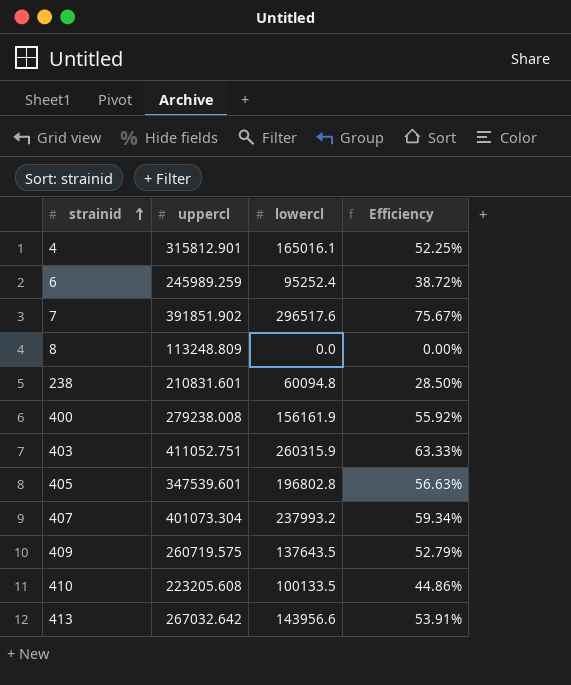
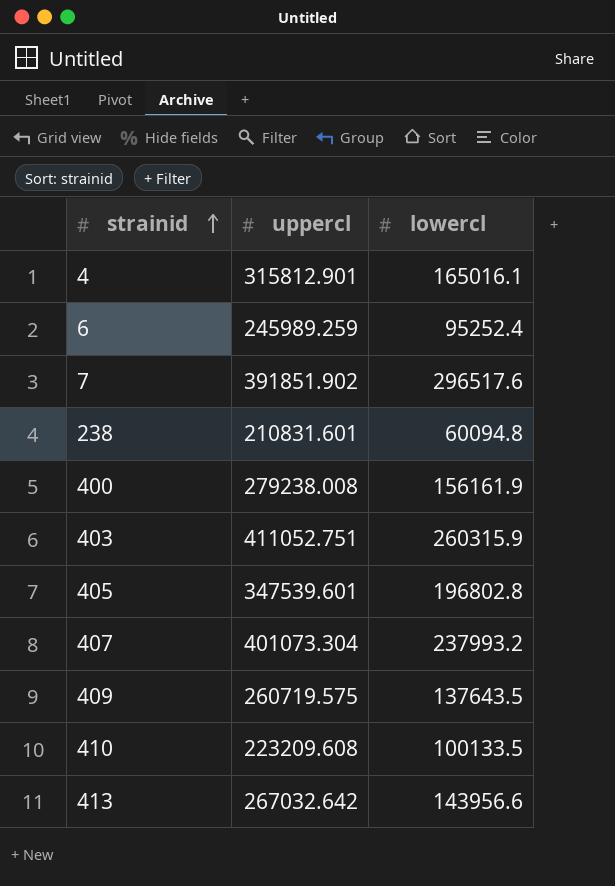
column Efficiency | formula: [lowercl] / [uppercl] -> none
row 8: 113248.809 | 0.0 | 0.00% -> none
410 | uppercl: 223205.608 -> 223209.608

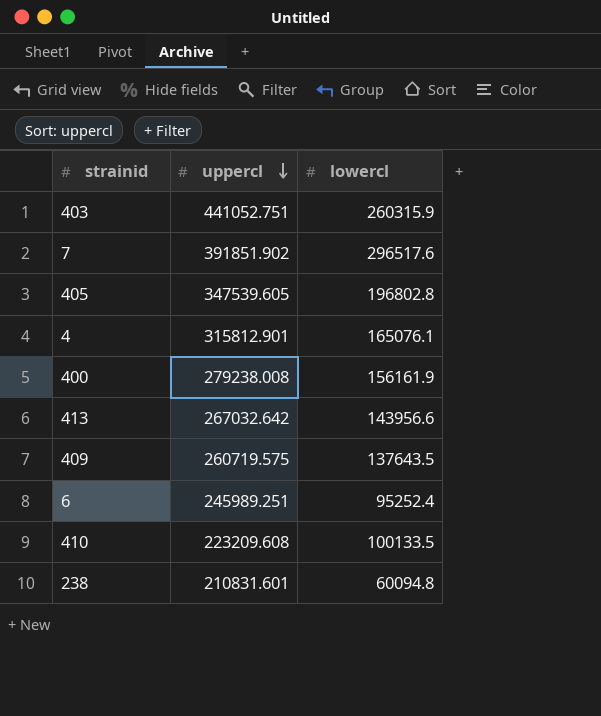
row order: strainid ascending -> uppercl descending
row 407: 401073.304 | 237993.2 -> none
403 | uppercl: 411052.751 -> 441052.751
405 | uppercl: 347539.601 -> 347539.605
4 | lowercl: 165016.1 -> 165076.1
6 | uppercl: 245989.259 -> 245989.251

